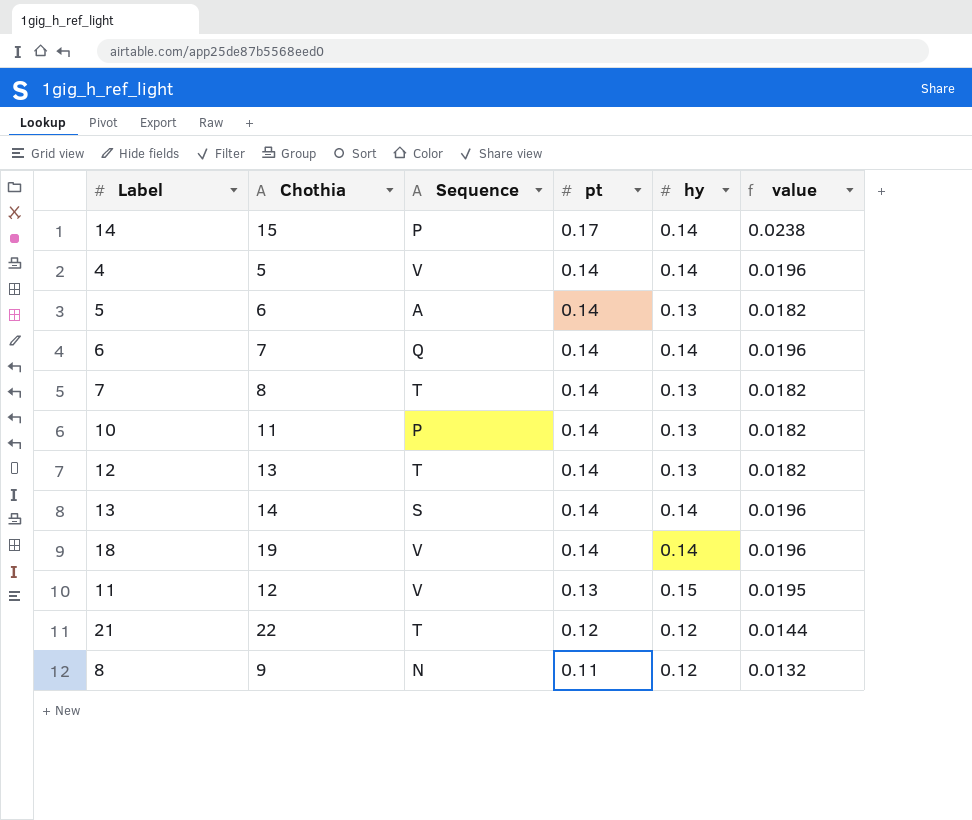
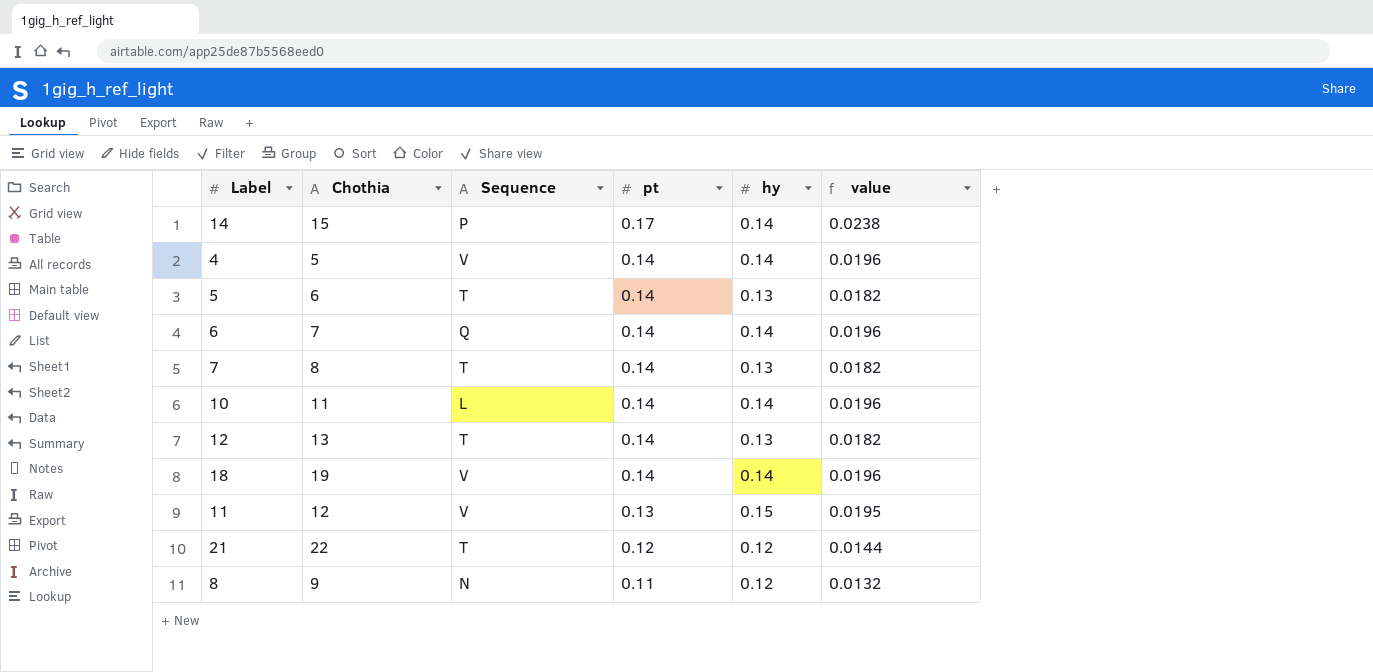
row 13: 14 | S | 0.14 | 0.14 | 0.0196 -> none
5 | Sequence: A -> T
10 | Sequence: P -> L
10 | hy: 0.13 -> 0.14
10 | value: 0.0182 -> 0.0196

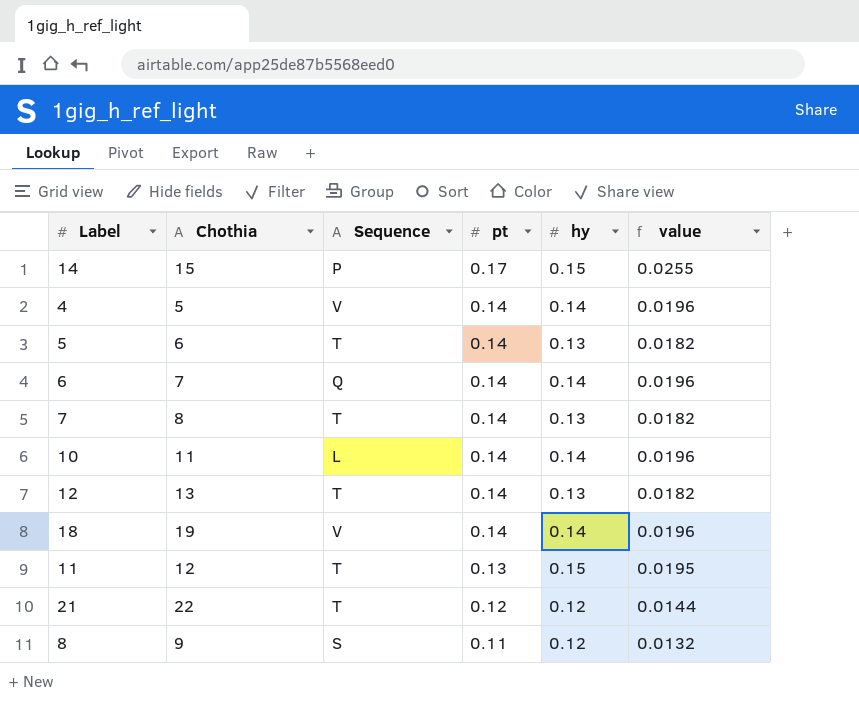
14 | hy: 0.14 -> 0.15
14 | value: 0.0238 -> 0.0255
11 | Sequence: V -> T
8 | Sequence: N -> S

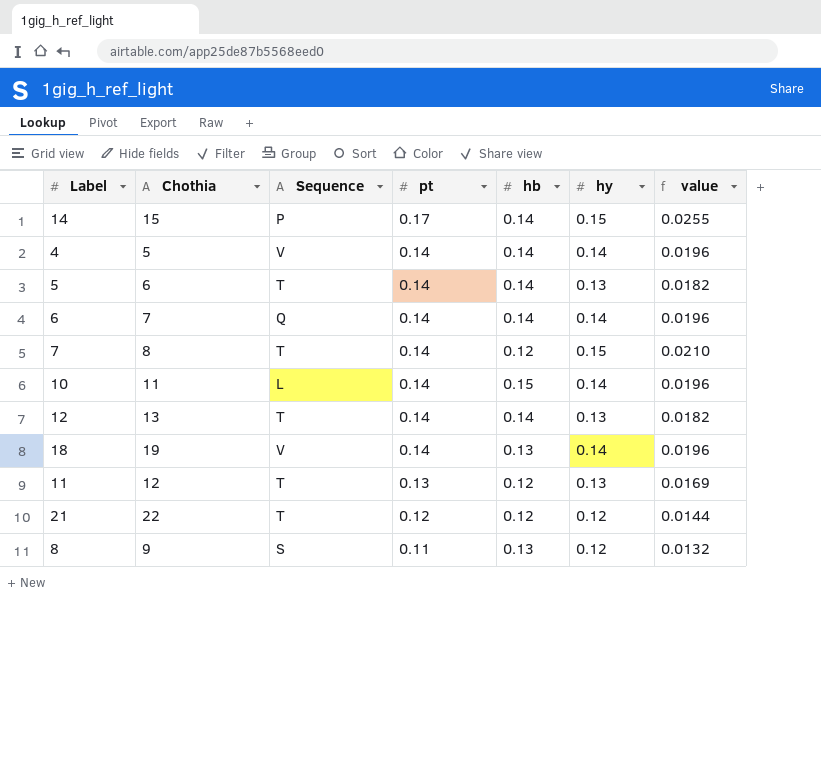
column hb | position: none -> 5
7 | hy: 0.13 -> 0.15
7 | value: 0.0182 -> 0.0210
11 | hy: 0.15 -> 0.13
11 | value: 0.0195 -> 0.0169

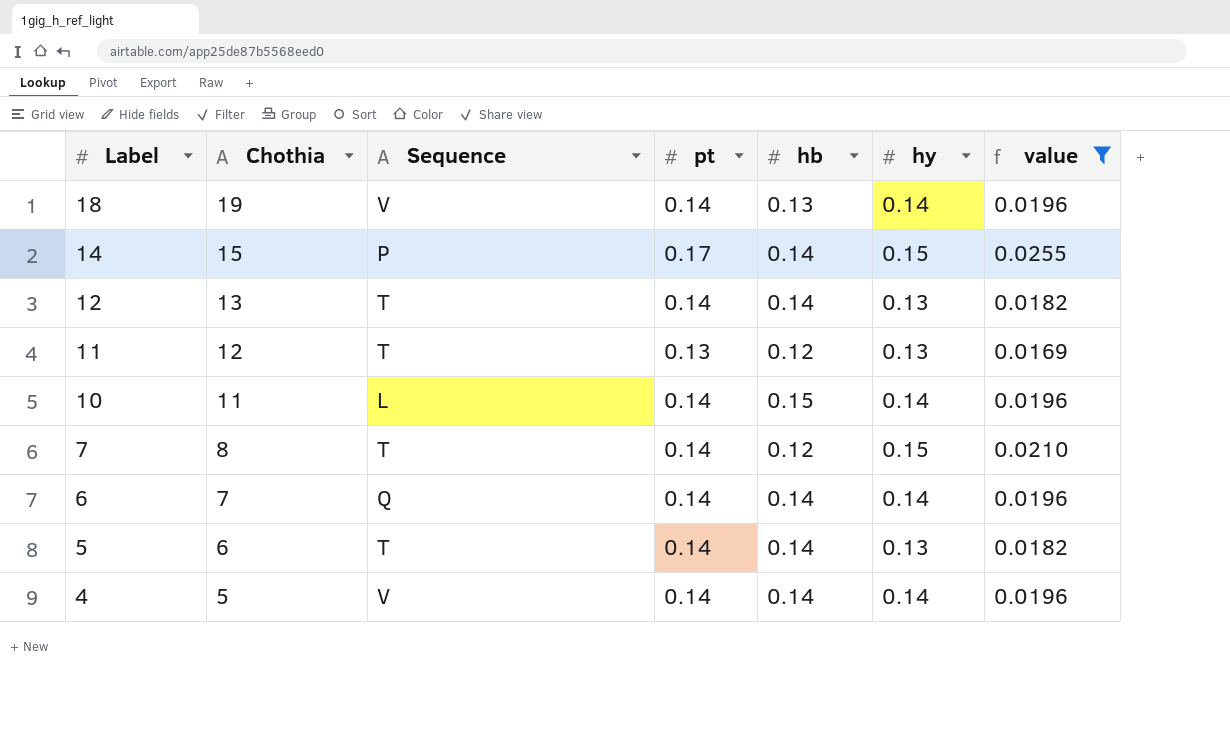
filter: none -> value >= 0.0169
row order: pt descending -> Label descending

